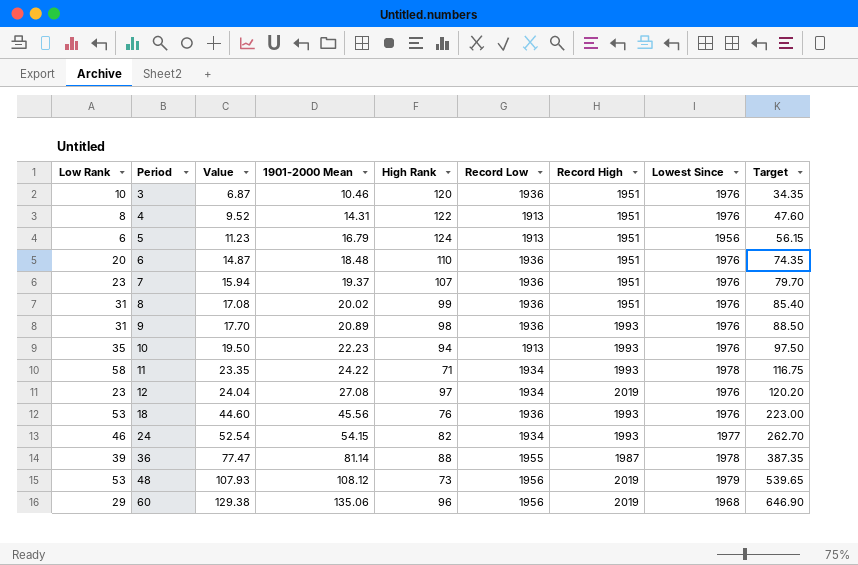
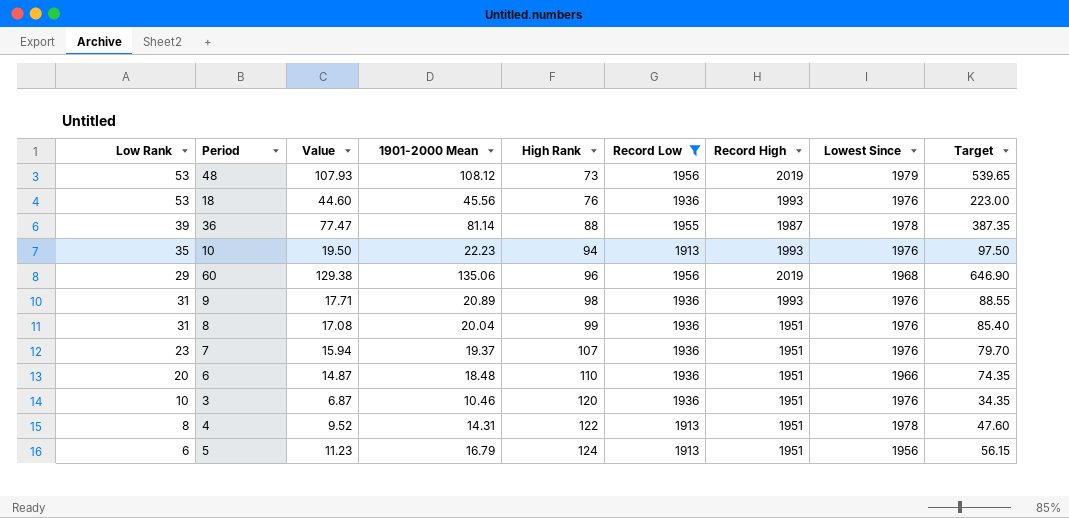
filter: none -> Record Low != 1934
row order: Period ascending -> High Rank ascending
9 | Value: 17.70 -> 17.71
9 | Target: 88.50 -> 88.55
8 | 1901-2000 Mean: 20.02 -> 20.04
6 | Lowest Since: 1976 -> 1966
4 | Lowest Since: 1976 -> 1978

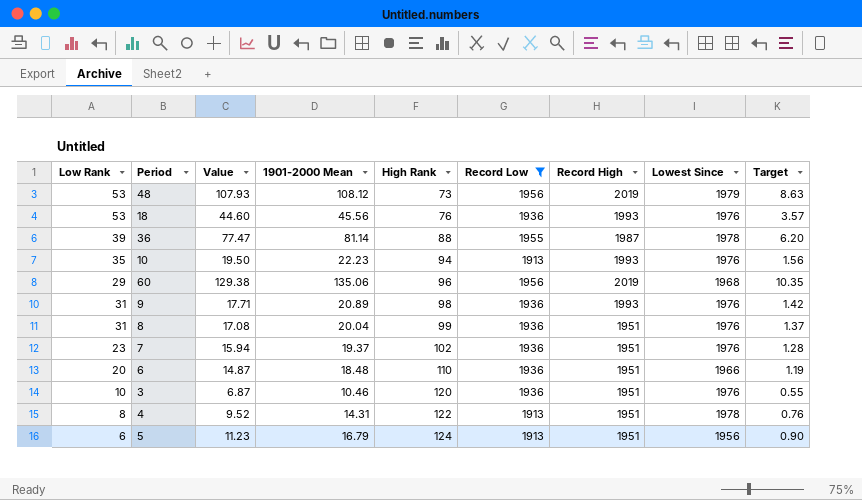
column Target | formula: [Value] * 5 -> [Value] * 0.08
7 | High Rank: 107 -> 102

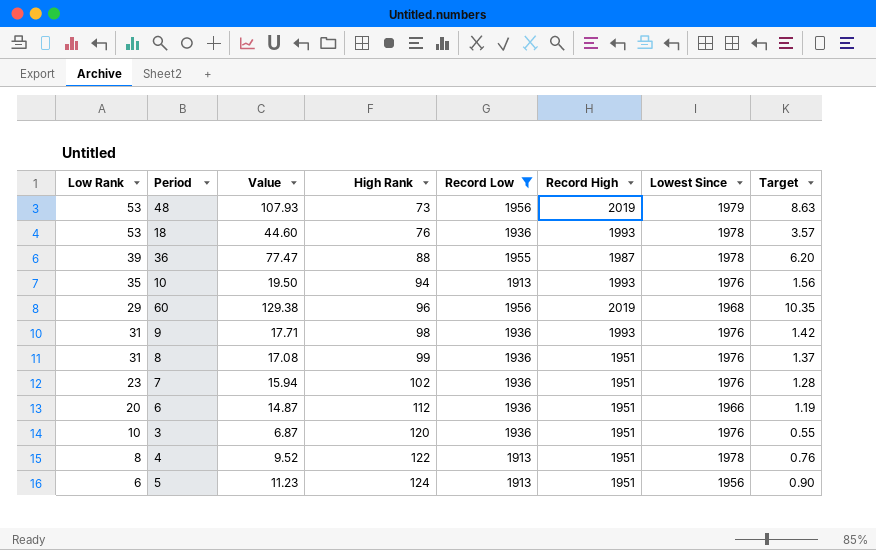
column 1901-2000 Mean | position: 4 -> none
18 | Lowest Since: 1976 -> 1978
6 | High Rank: 110 -> 112

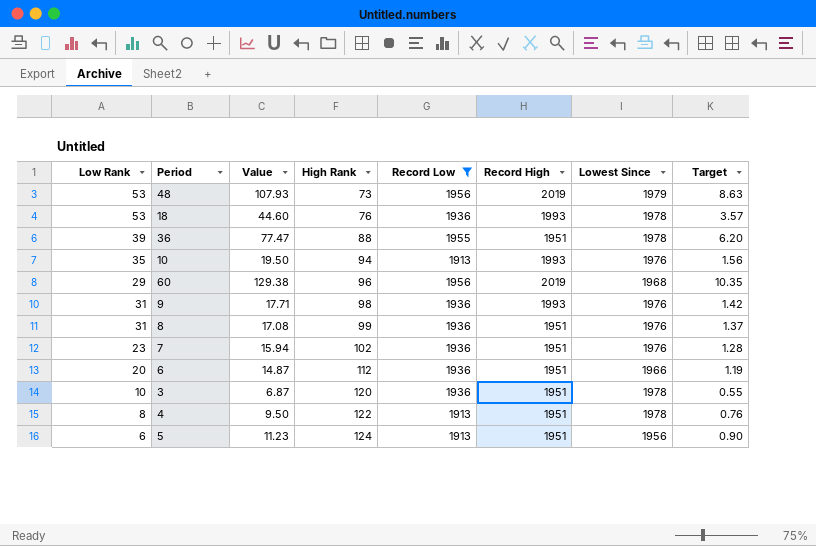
36 | Record High: 1987 -> 1951
3 | Lowest Since: 1976 -> 1978
4 | Value: 9.52 -> 9.50

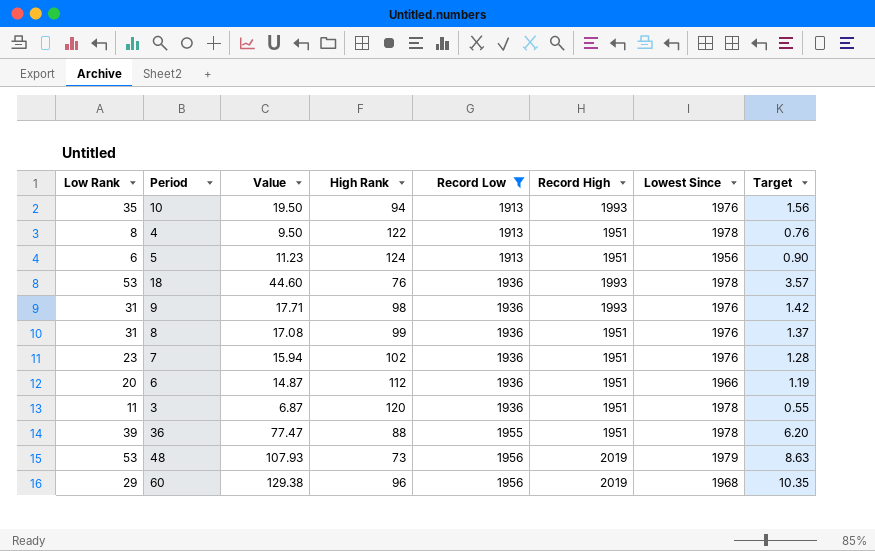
row order: High Rank ascending -> Record Low ascending
3 | Low Rank: 10 -> 11

